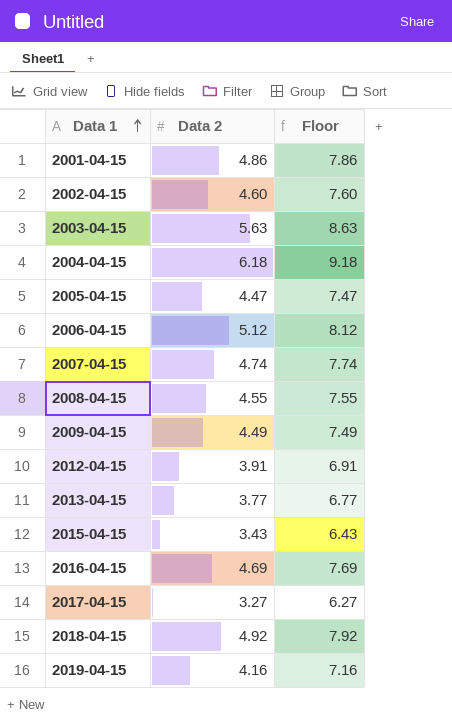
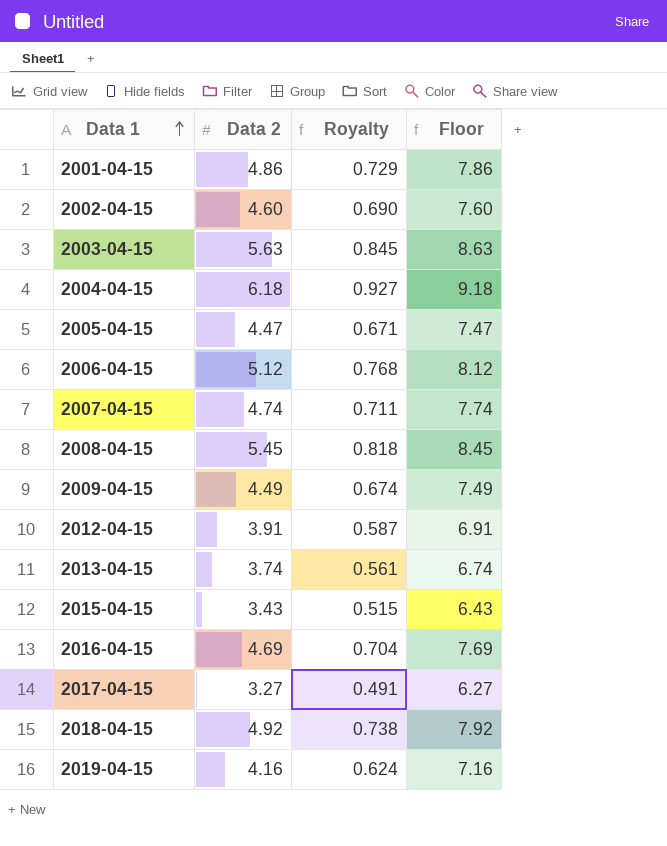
column Royalty | formula: none -> [Data 2] * 0.15
2008-04-15 | Data 2: 4.55 -> 5.45
2008-04-15 | Floor: 7.55 -> 8.45
2013-04-15 | Data 2: 3.77 -> 3.74
2013-04-15 | Floor: 6.77 -> 6.74

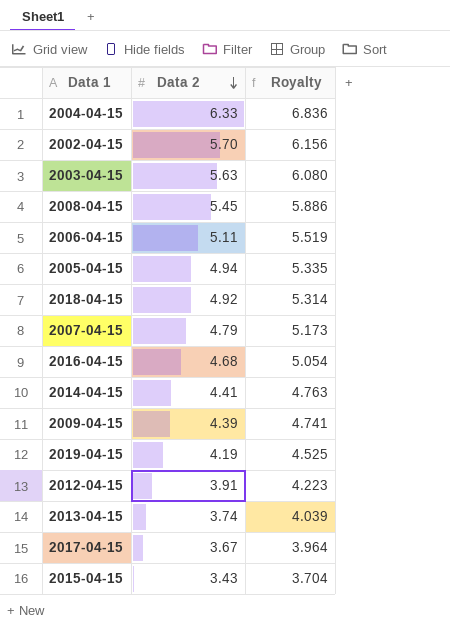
row order: Data 1 ascending -> Data 2 descending
column Floor | formula: [Data 2] + 3 -> none
column Royalty | formula: [Data 2] * 0.15 -> [Data 2] * 1.08
row 2001-04-15: 4.86 | 0.729 | 7.86 -> none
2004-04-15 | Data 2: 6.18 -> 6.33
2002-04-15 | Data 2: 4.60 -> 5.70
2006-04-15 | Data 2: 5.12 -> 5.11
2005-04-15 | Data 2: 4.47 -> 4.94
2007-04-15 | Data 2: 4.74 -> 4.79
2016-04-15 | Data 2: 4.69 -> 4.68
row 2014-04-15: none -> 4.41 | 4.763
2009-04-15 | Data 2: 4.49 -> 4.39
2019-04-15 | Data 2: 4.16 -> 4.19
2017-04-15 | Data 2: 3.27 -> 3.67

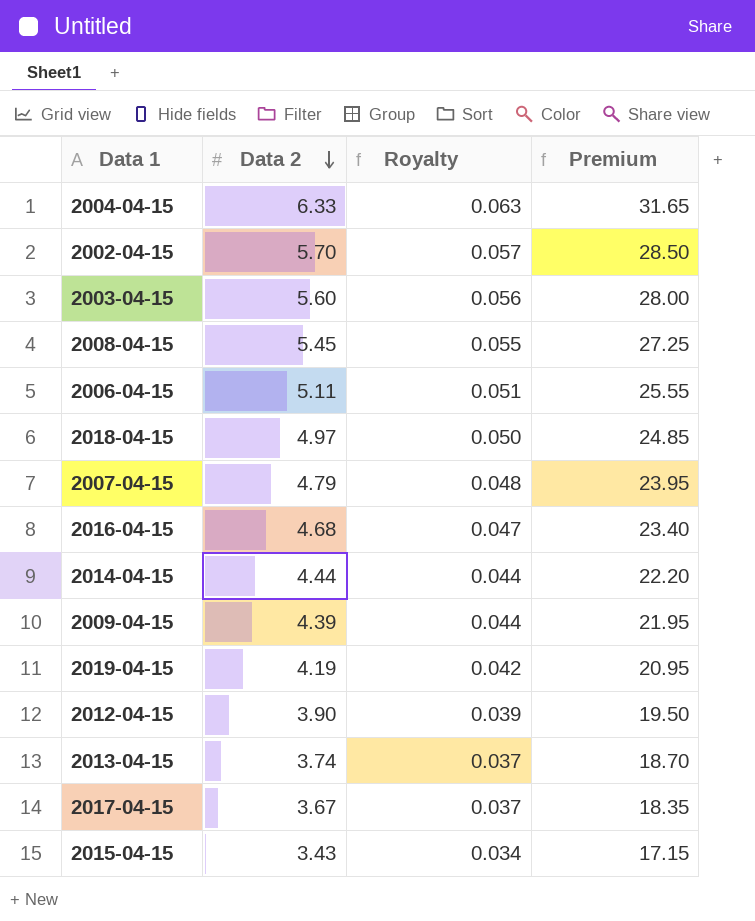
column Royalty | formula: [Data 2] * 1.08 -> [Data 2] * 0.01
column Premium | formula: none -> [Data 2] * 5
row 2005-04-15: 4.94 | 5.335 -> none
2003-04-15 | Data 2: 5.63 -> 5.60
2018-04-15 | Data 2: 4.92 -> 4.97
2014-04-15 | Data 2: 4.41 -> 4.44
2012-04-15 | Data 2: 3.91 -> 3.90

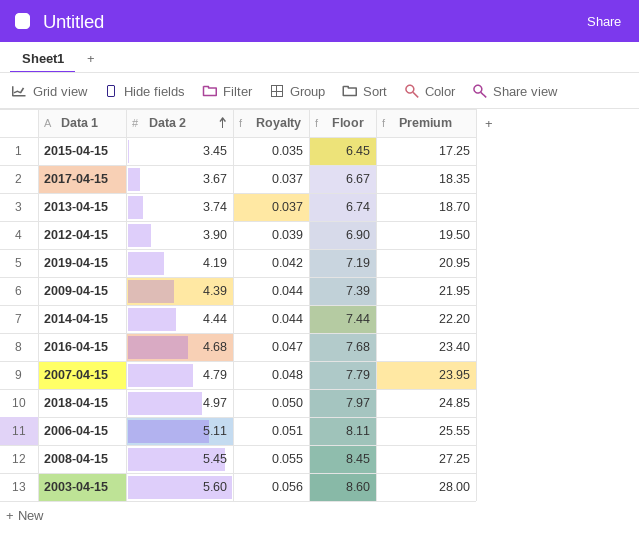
row order: Data 2 descending -> Data 2 ascending
column Floor | formula: none -> [Data 2] + 3
row 2004-04-15: 6.33 | 0.063 | 31.65 -> none
row 2002-04-15: 5.70 | 0.057 | 28.50 -> none
2015-04-15 | Data 2: 3.43 -> 3.45
2015-04-15 | Royalty: 0.034 -> 0.035
2015-04-15 | Premium: 17.15 -> 17.25

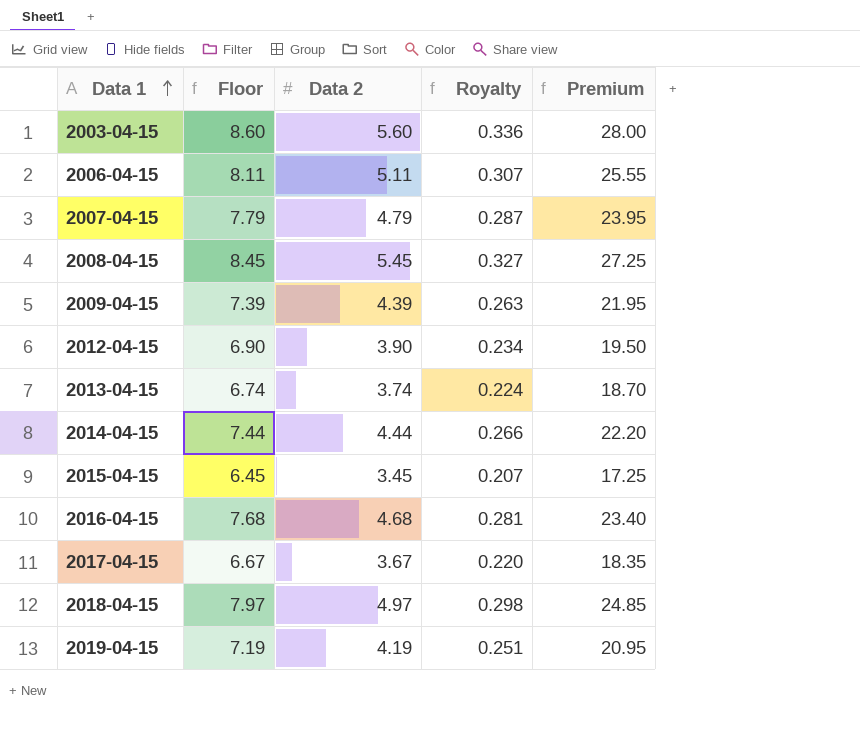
row order: Data 2 ascending -> Data 1 ascending
column Floor | position: 4 -> 2
column Royalty | formula: [Data 2] * 0.01 -> [Data 2] * 0.06

